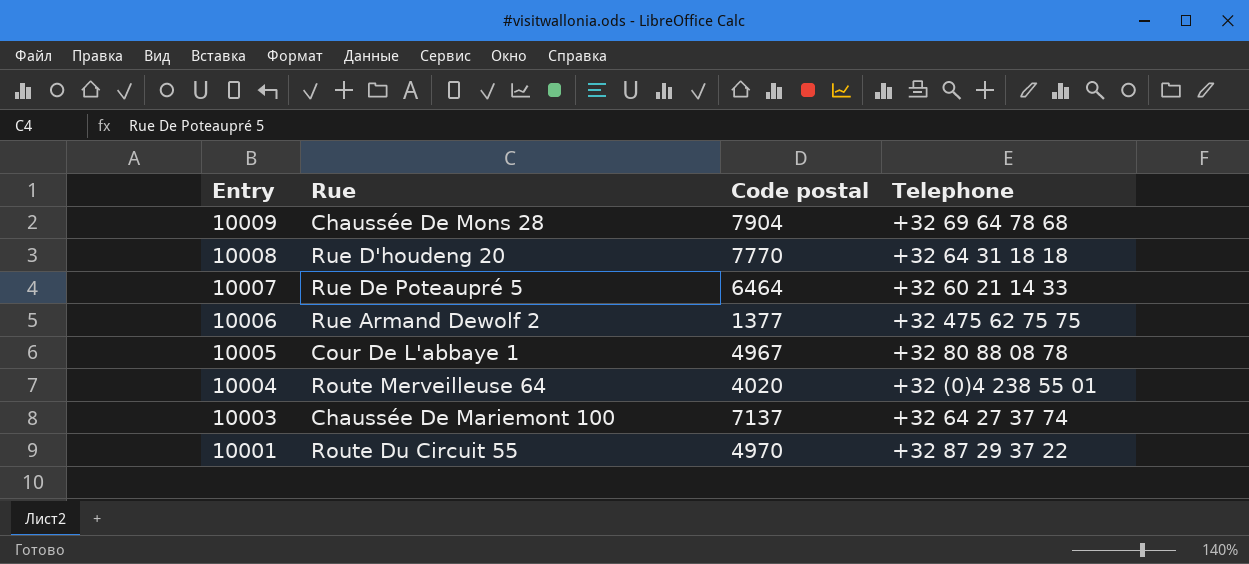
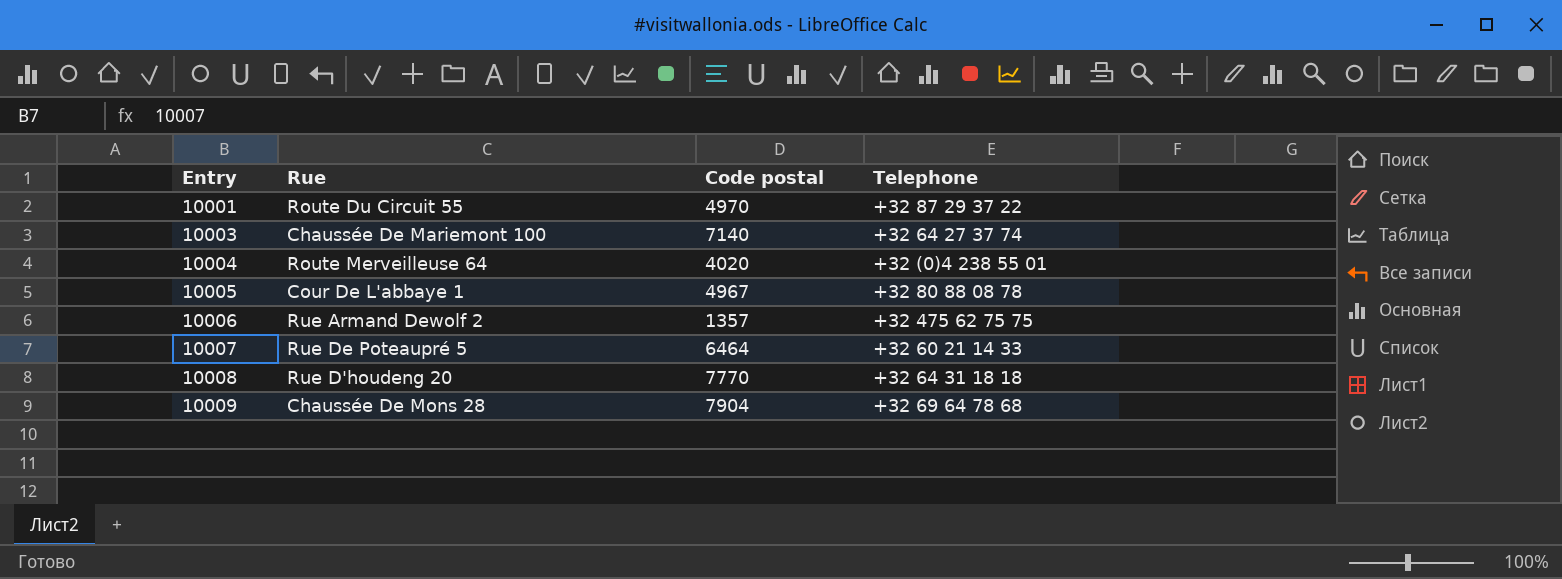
row order: Entry descending -> Entry ascending
10003 | Code postal: 7137 -> 7140
10006 | Code postal: 1377 -> 1357

